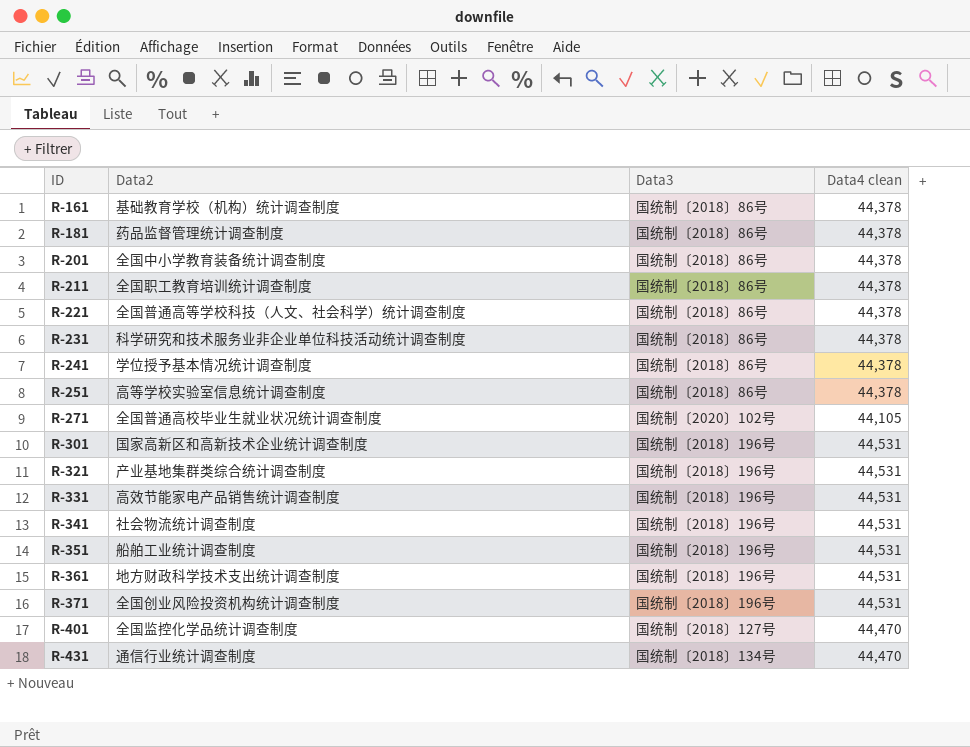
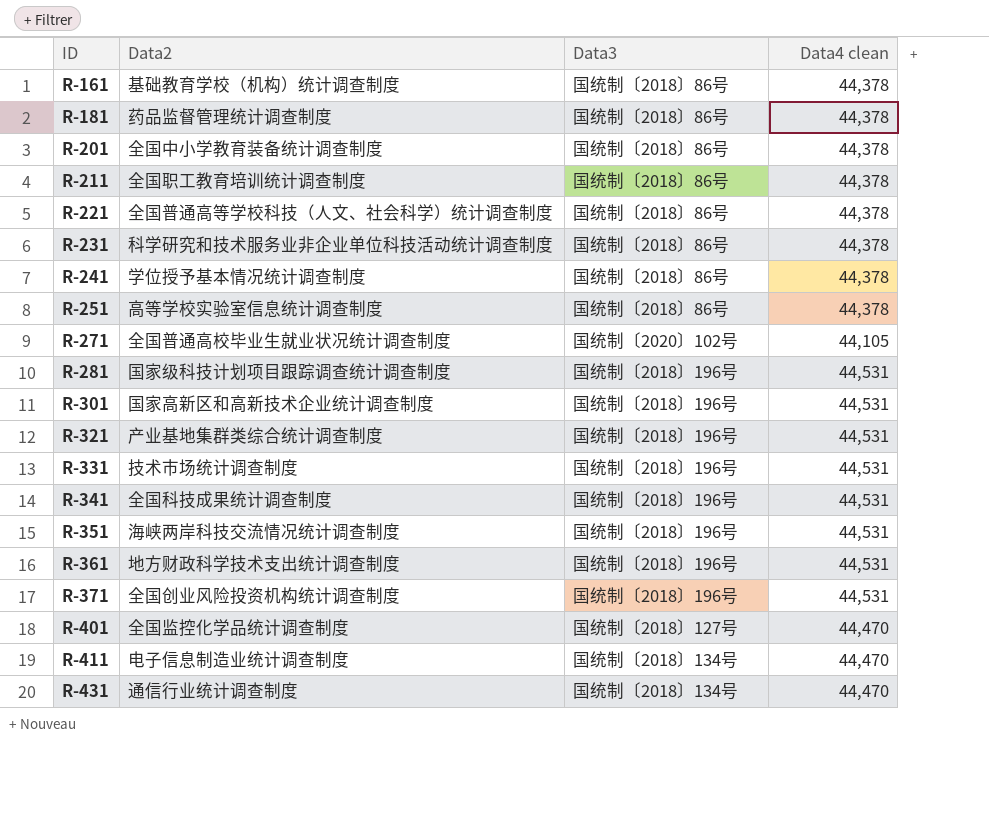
row R-281: none -> 国家级科技计划项目跟踪调查统计调查制度 | 国统制〔2018〕196号 | 44,531
R-331 | Data2: 高效节能家电产品销售统计调查制度 -> 技术市场统计调查制度
R-341 | Data2: 社会物流统计调查制度 -> 全国科技成果统计调查制度
R-351 | Data2: 船舶工业统计调查制度 -> 海峡两岸科技交流情况统计调查制度
row R-411: none -> 电子信息制造业统计调查制度 | 国统制〔2018〕134号 | 44,470

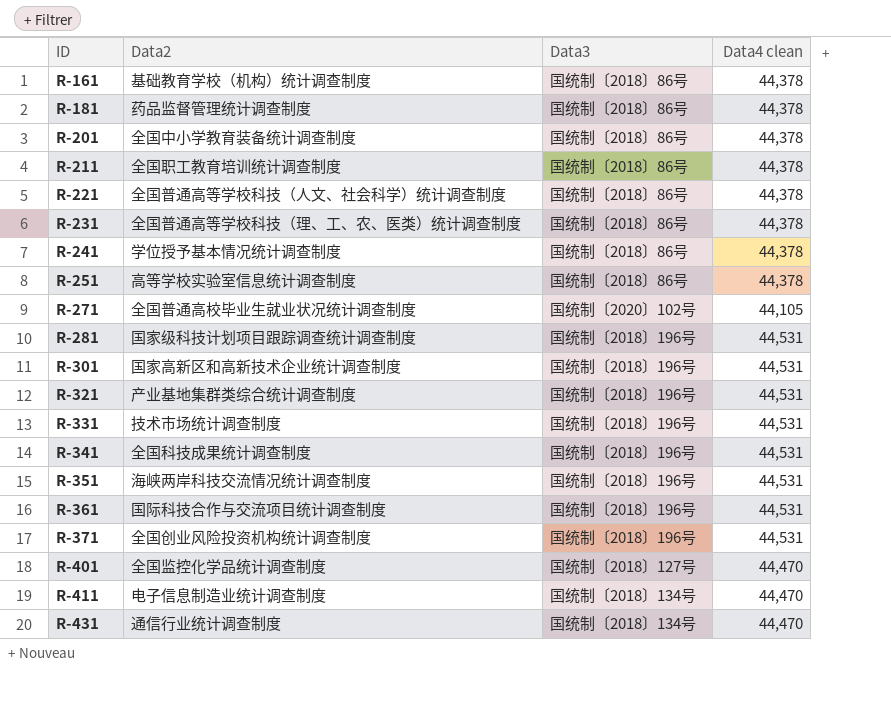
R-231 | Data2: 科学研究和技术服务业非企业单位科技活动统计调查制度 -> 全国普通高等学校科技（理、工、农、医类）统计调查制度
R-361 | Data2: 地方财政科学技术支出统计调查制度 -> 国际科技合作与交流项目统计调查制度

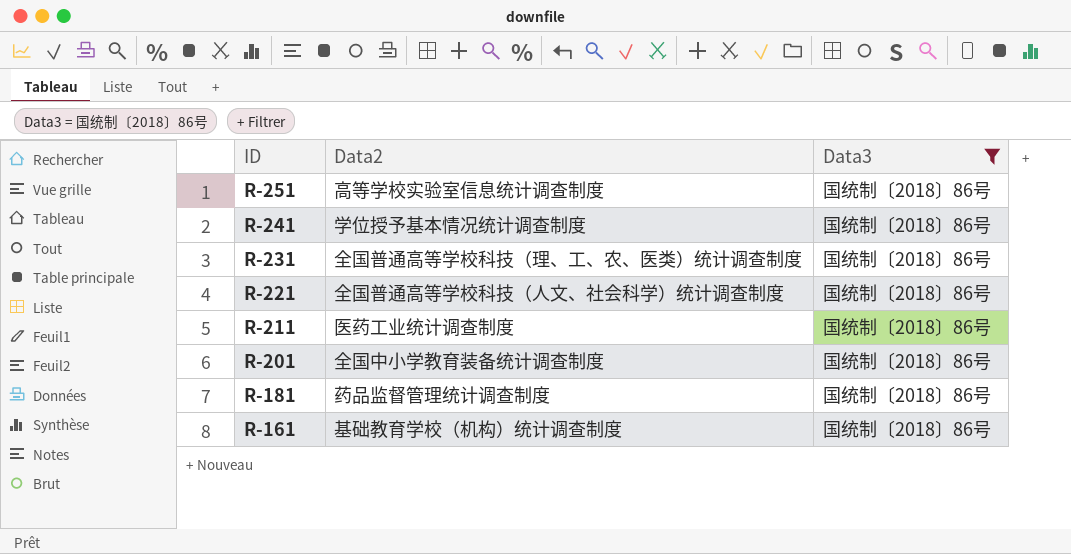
filter: none -> Data3 = 国统制〔2018〕86号
row order: ID ascending -> ID descending
column Data4 clean | position: 4 -> none
R-211 | Data2: 全国职工教育培训统计调查制度 -> 医药工业统计调查制度

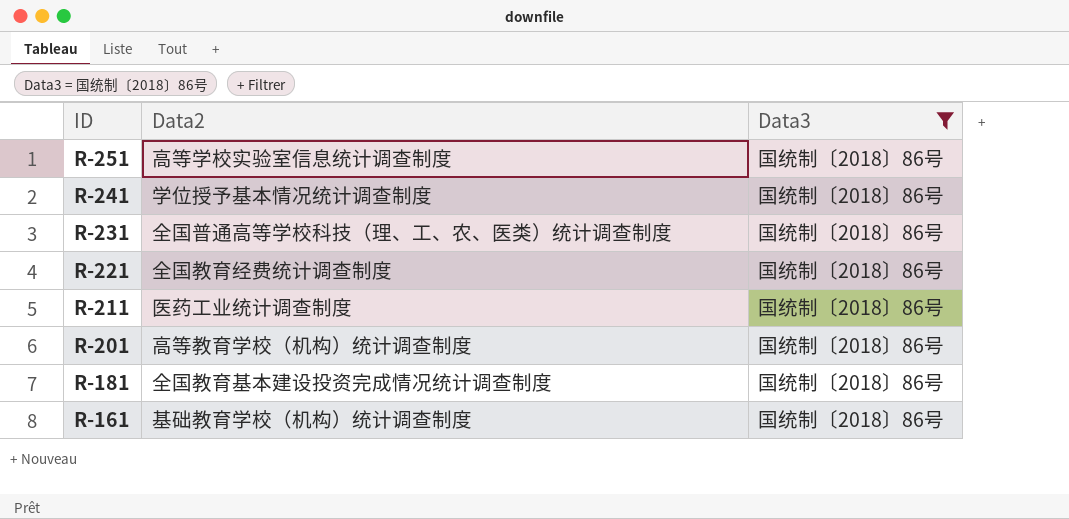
R-221 | Data2: 全国普通高等学校科技（人文、社会科学）统计调查制度 -> 全国教育经费统计调查制度
R-201 | Data2: 全国中小学教育装备统计调查制度 -> 高等教育学校（机构）统计调查制度
R-181 | Data2: 药品监督管理统计调查制度 -> 全国教育基本建设投资完成情况统计调查制度

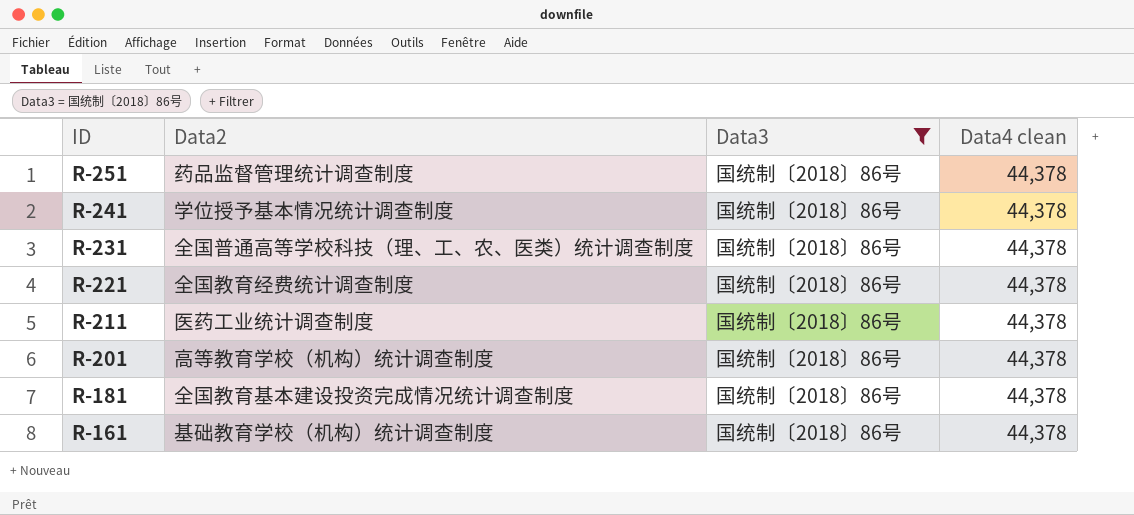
column Data4 clean | position: none -> 4
R-251 | Data2: 高等学校实验室信息统计调查制度 -> 药品监督管理统计调查制度

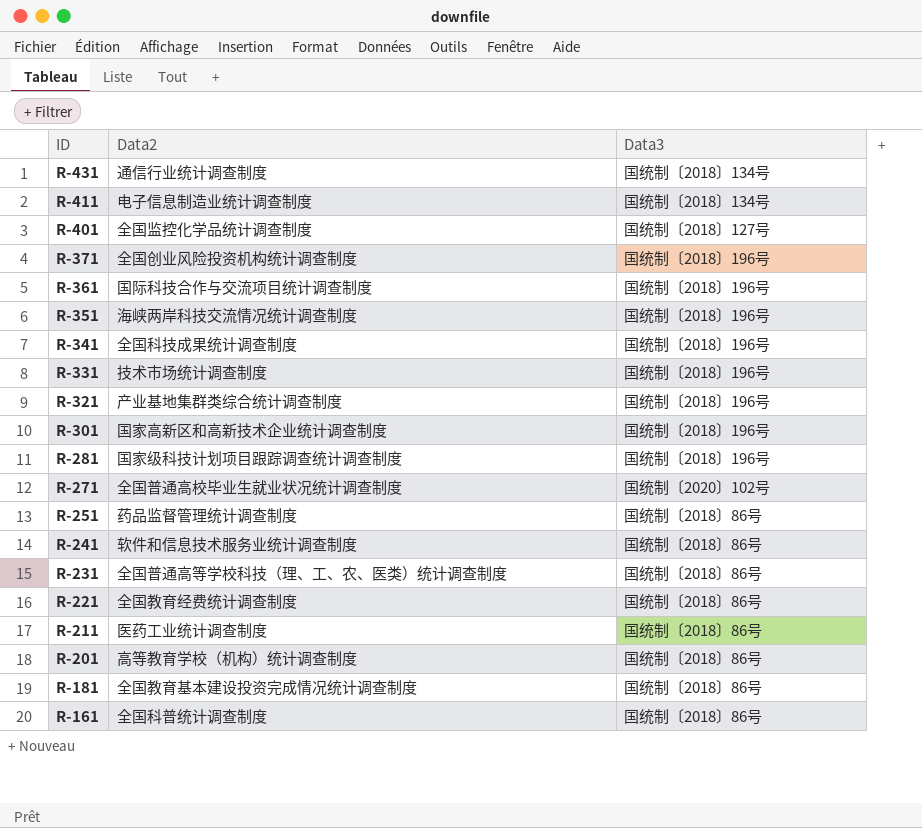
filter: Data3 = 国统制〔2018〕86号 -> none
column Data4 clean | position: 4 -> none
R-241 | Data2: 学位授予基本情况统计调查制度 -> 软件和信息技术服务业统计调查制度
R-161 | Data2: 基础教育学校（机构）统计调查制度 -> 全国科普统计调查制度

